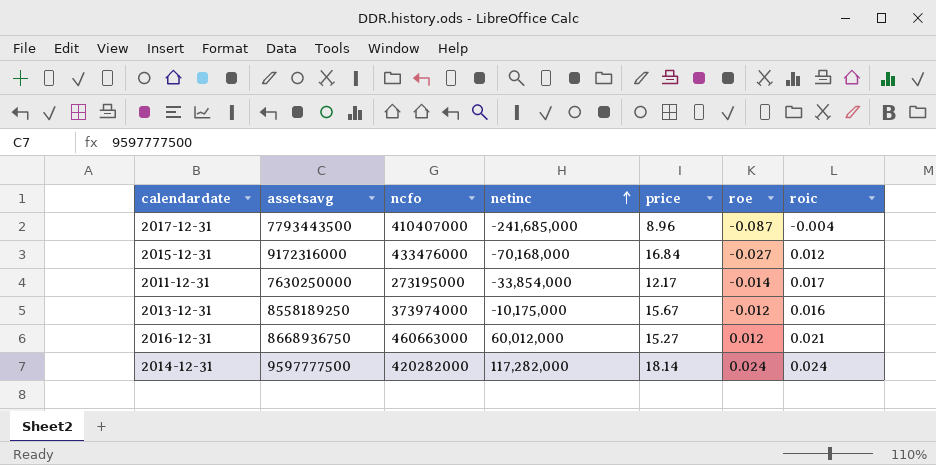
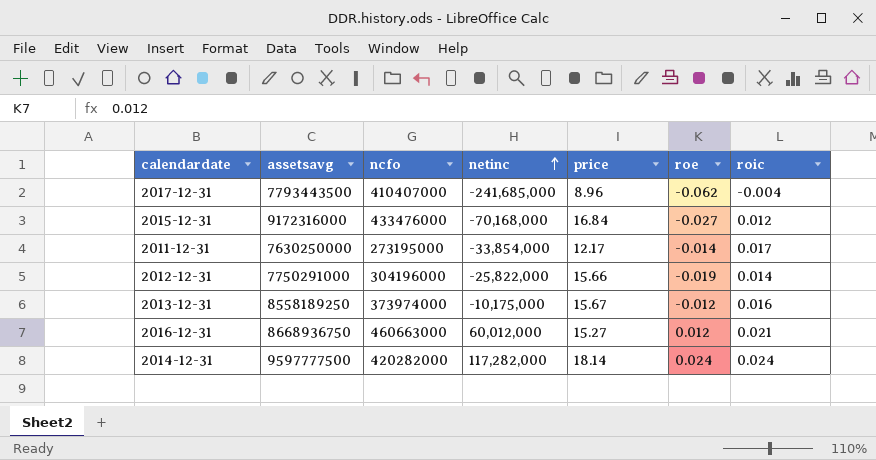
2017-12-31 | roe: -0.087 -> -0.062
row 2012-12-31: none -> 7750291000 | 304196000 | -25,822,000 | 15.66 | -0.019 | 0.014

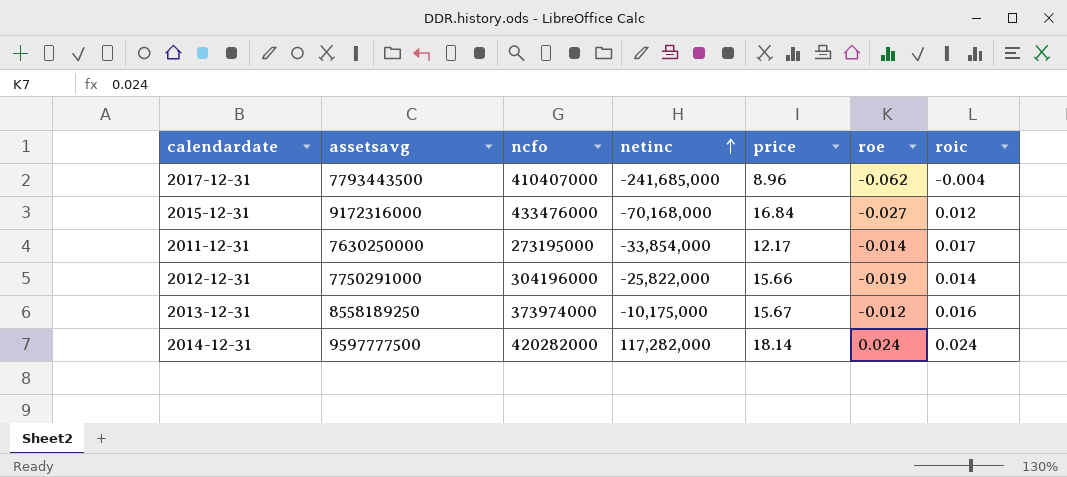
row 2016-12-31: 8668936750 | 460663000 | 60,012,000 | 15.27 | 0.012 | 0.021 -> none

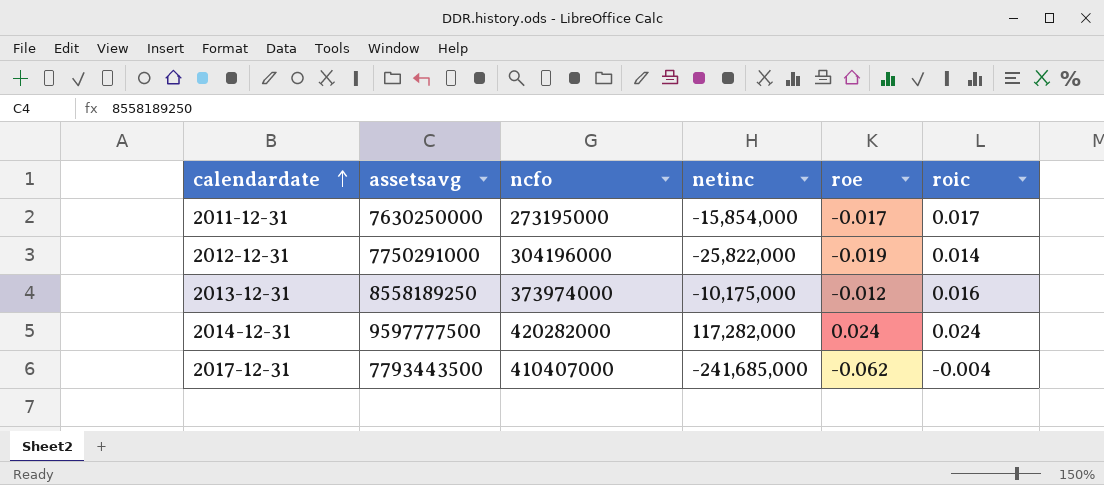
row order: netinc ascending -> calendardate ascending
column price | position: 5 -> none
row 2015-12-31: 9172316000 | 433476000 | -70,168,000 | 16.84 | -0.027 | 0.012 -> none
2011-12-31 | netinc: -33,854,000 -> -15,854,000
2011-12-31 | roe: -0.014 -> -0.017

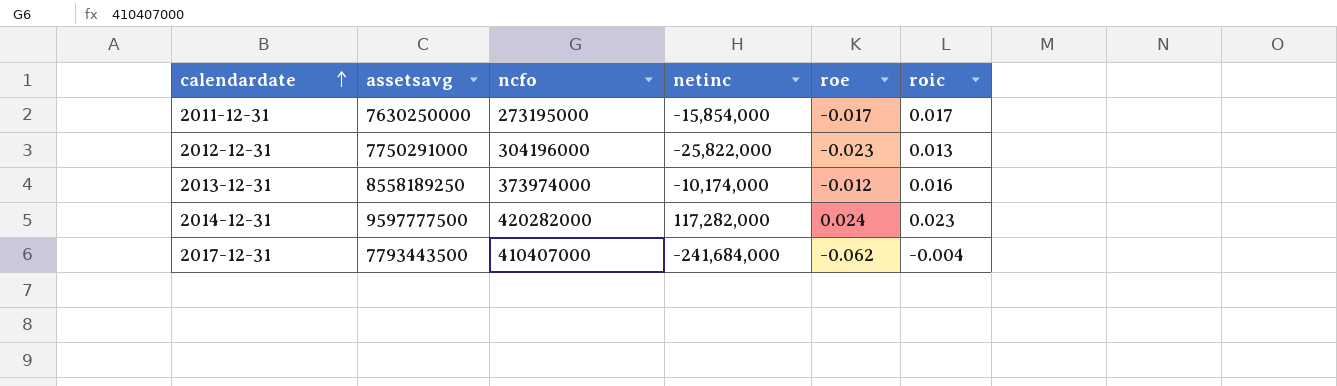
2012-12-31 | roe: -0.019 -> -0.023
2012-12-31 | roic: 0.014 -> 0.013
2013-12-31 | netinc: -10,175,000 -> -10,174,000
2014-12-31 | roic: 0.024 -> 0.023
2017-12-31 | netinc: -241,685,000 -> -241,684,000

